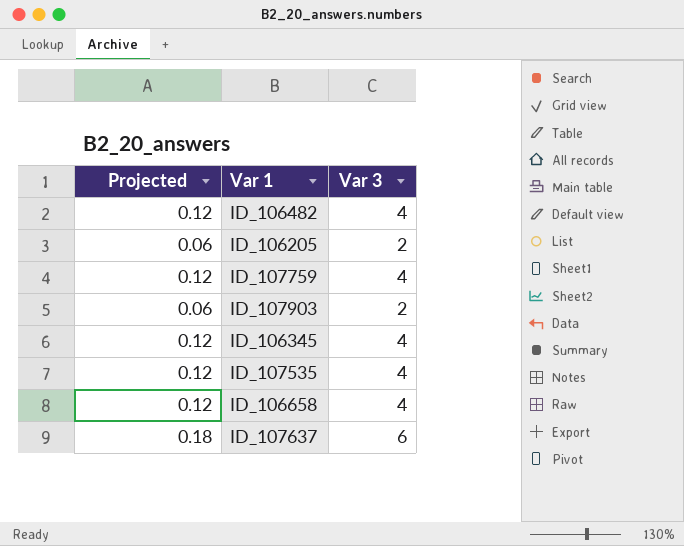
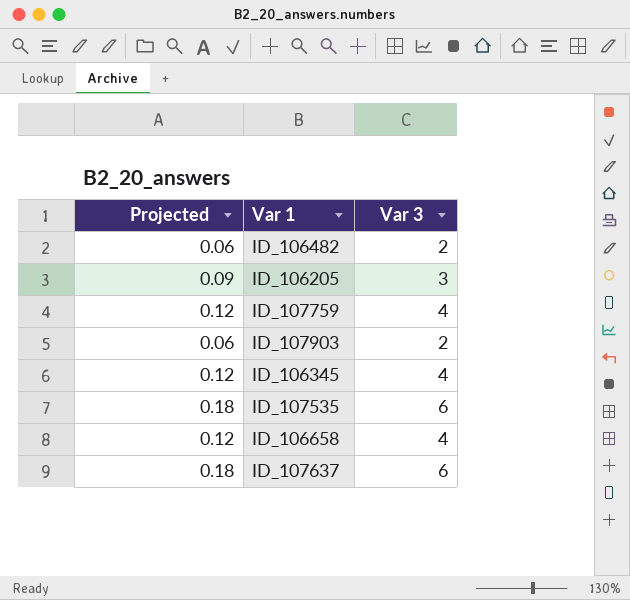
ID_106482 | Projected: 0.12 -> 0.06
ID_106482 | Var 3: 4 -> 2
ID_106205 | Projected: 0.06 -> 0.09
ID_106205 | Var 3: 2 -> 3
ID_107535 | Projected: 0.12 -> 0.18
ID_107535 | Var 3: 4 -> 6

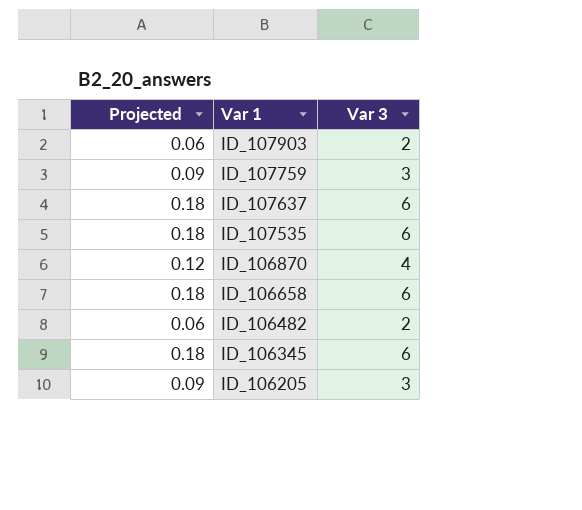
row order: none -> Var 1 descending
ID_107759 | Projected: 0.12 -> 0.09
ID_107759 | Var 3: 4 -> 3
row ID_106870: none -> 0.12 | 4
ID_106658 | Projected: 0.12 -> 0.18
ID_106658 | Var 3: 4 -> 6
ID_106345 | Projected: 0.12 -> 0.18
ID_106345 | Var 3: 4 -> 6

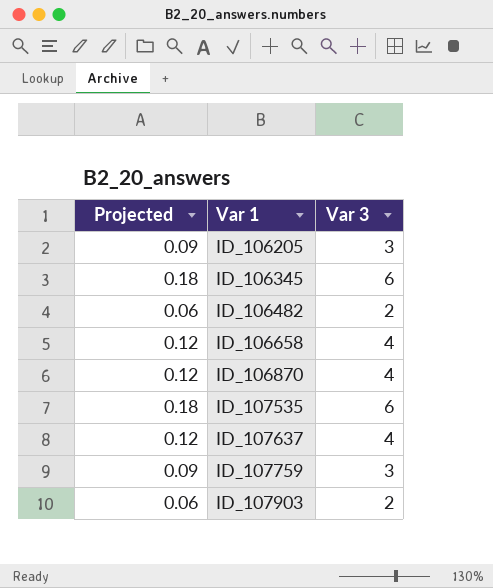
row order: Var 1 descending -> Var 1 ascending
ID_106658 | Projected: 0.18 -> 0.12
ID_106658 | Var 3: 6 -> 4
ID_107637 | Projected: 0.18 -> 0.12
ID_107637 | Var 3: 6 -> 4

